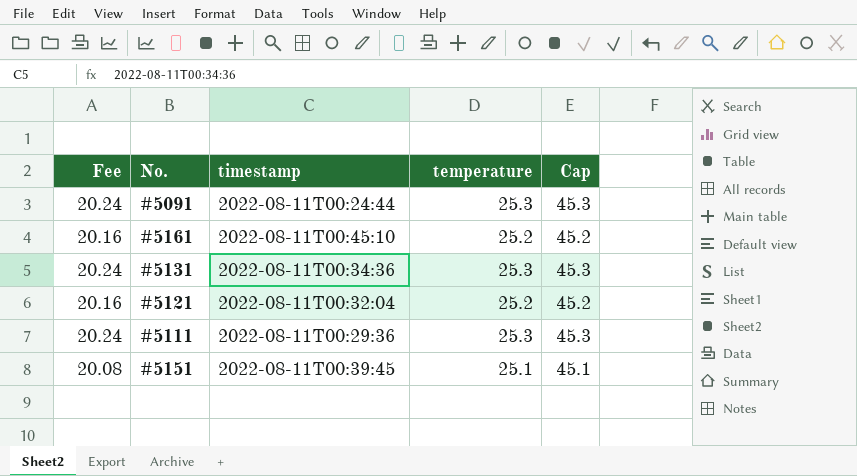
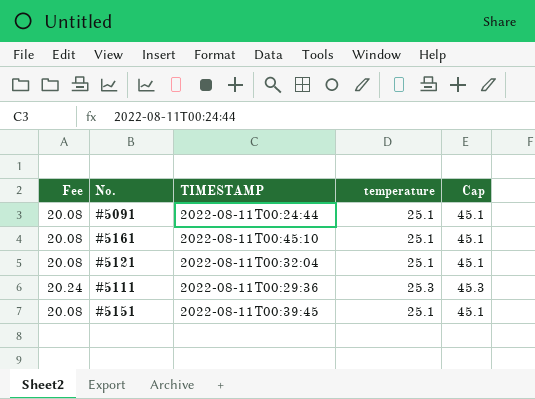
column name: timestamp -> TIMESTAMP
row #5131: 20.24 | 2022-08-11T00:34:36 | 25.3 | 45.3 -> none
#5091 | Fee: 20.24 -> 20.08
#5091 | temperature: 25.3 -> 25.1
#5091 | Cap: 45.3 -> 45.1
#5161 | Fee: 20.16 -> 20.08
#5161 | temperature: 25.2 -> 25.1
#5161 | Cap: 45.2 -> 45.1
#5121 | Fee: 20.16 -> 20.08
#5121 | temperature: 25.2 -> 25.1
#5121 | Cap: 45.2 -> 45.1

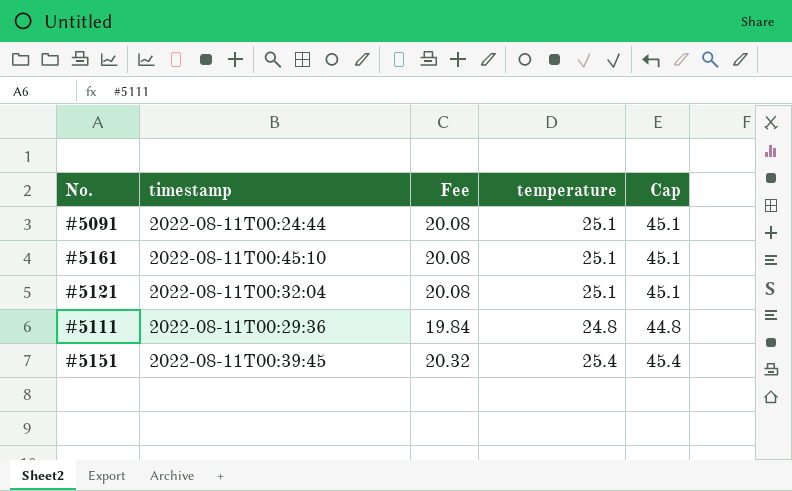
column name: TIMESTAMP -> timestamp
column Fee | position: 1 -> 3
#5111 | Fee: 20.24 -> 19.84
#5111 | temperature: 25.3 -> 24.8
#5111 | Cap: 45.3 -> 44.8
#5151 | Fee: 20.08 -> 20.32
#5151 | temperature: 25.1 -> 25.4
#5151 | Cap: 45.1 -> 45.4

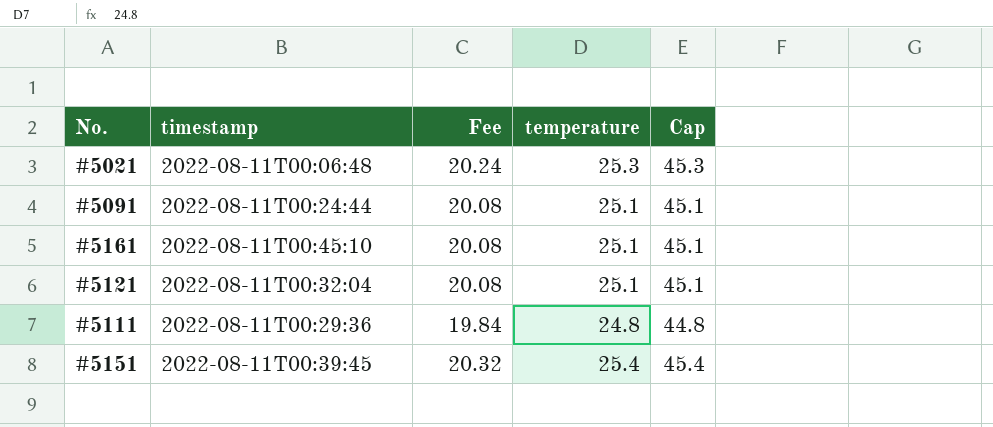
row #5021: none -> 2022-08-11T00:06:48 | 20.24 | 25.3 | 45.3

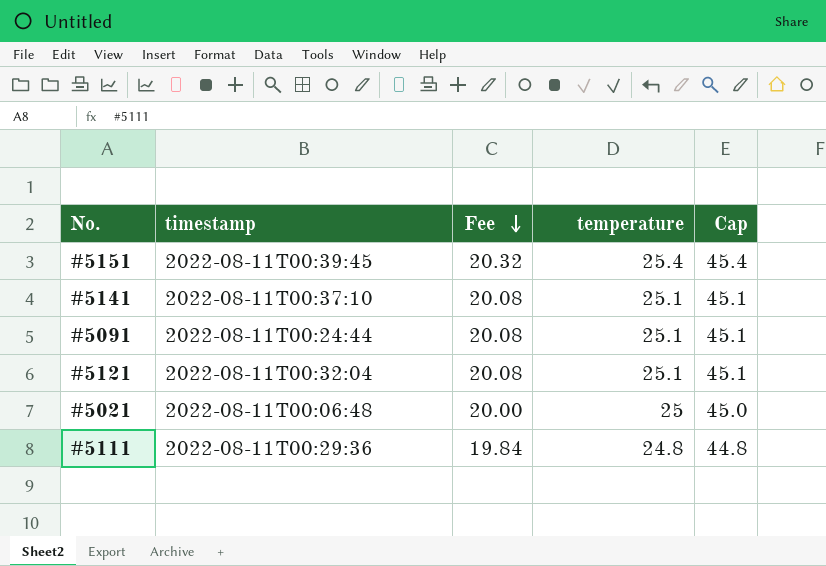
row order: none -> Fee descending
row #5161: 2022-08-11T00:45:10 | 20.08 | 25.1 | 45.1 -> none
row #5141: none -> 2022-08-11T00:37:10 | 20.08 | 25.1 | 45.1
#5021 | Fee: 20.24 -> 20.00
#5021 | temperature: 25.3 -> 25
#5021 | Cap: 45.3 -> 45.0

